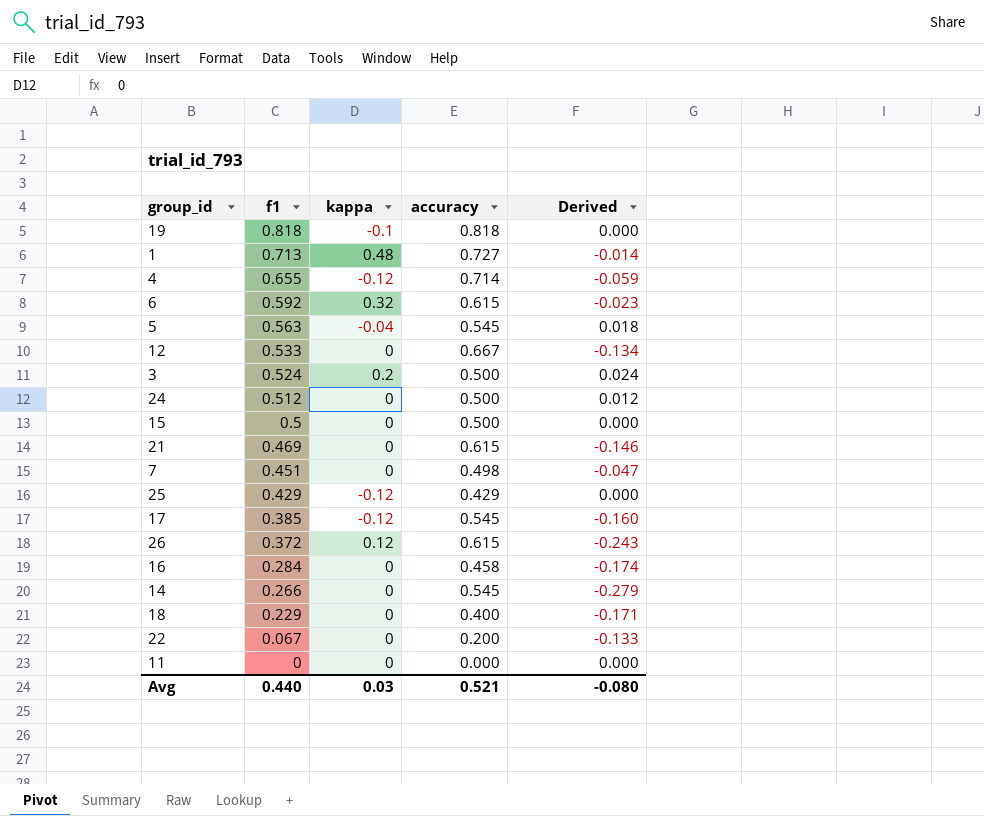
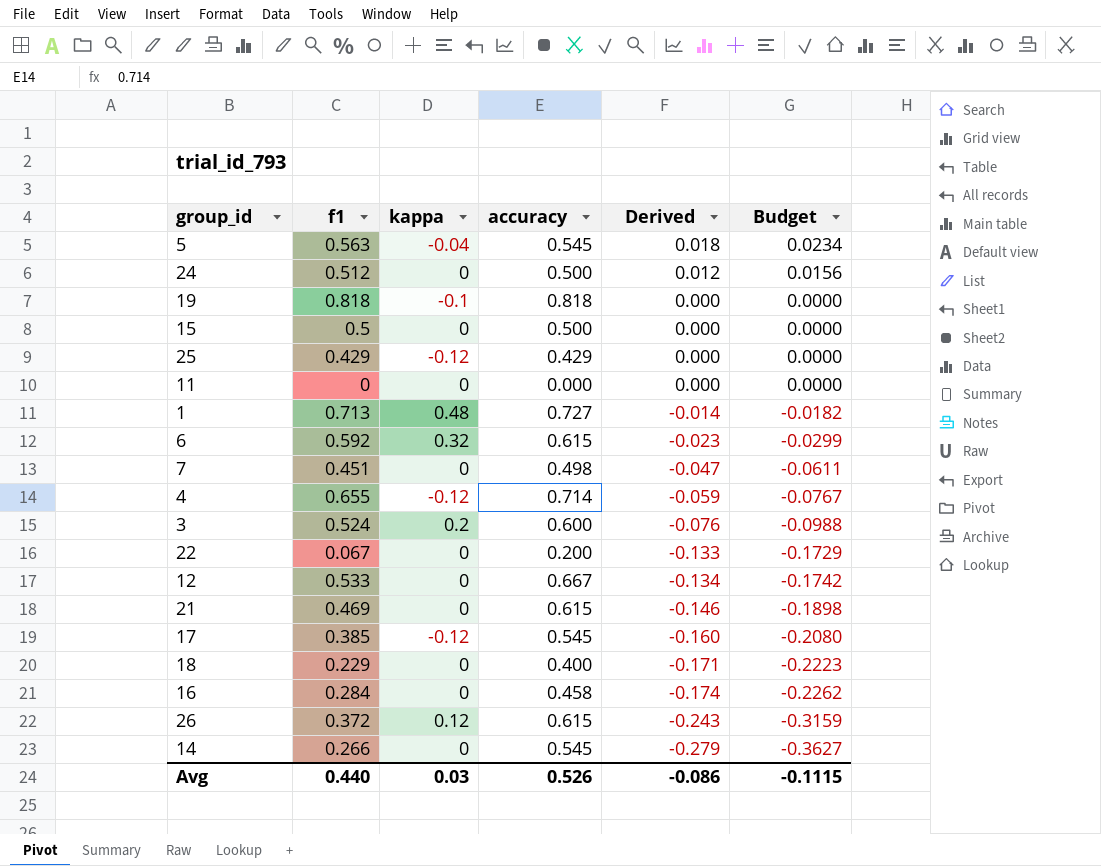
row order: f1 descending -> Derived descending
column Budget | formula: none -> [Derived] * 1.3
3 | accuracy: 0.500 -> 0.600
3 | Derived: 0.024 -> -0.076
Avg | accuracy: 0.521 -> 0.526
Avg | Derived: -0.080 -> -0.086

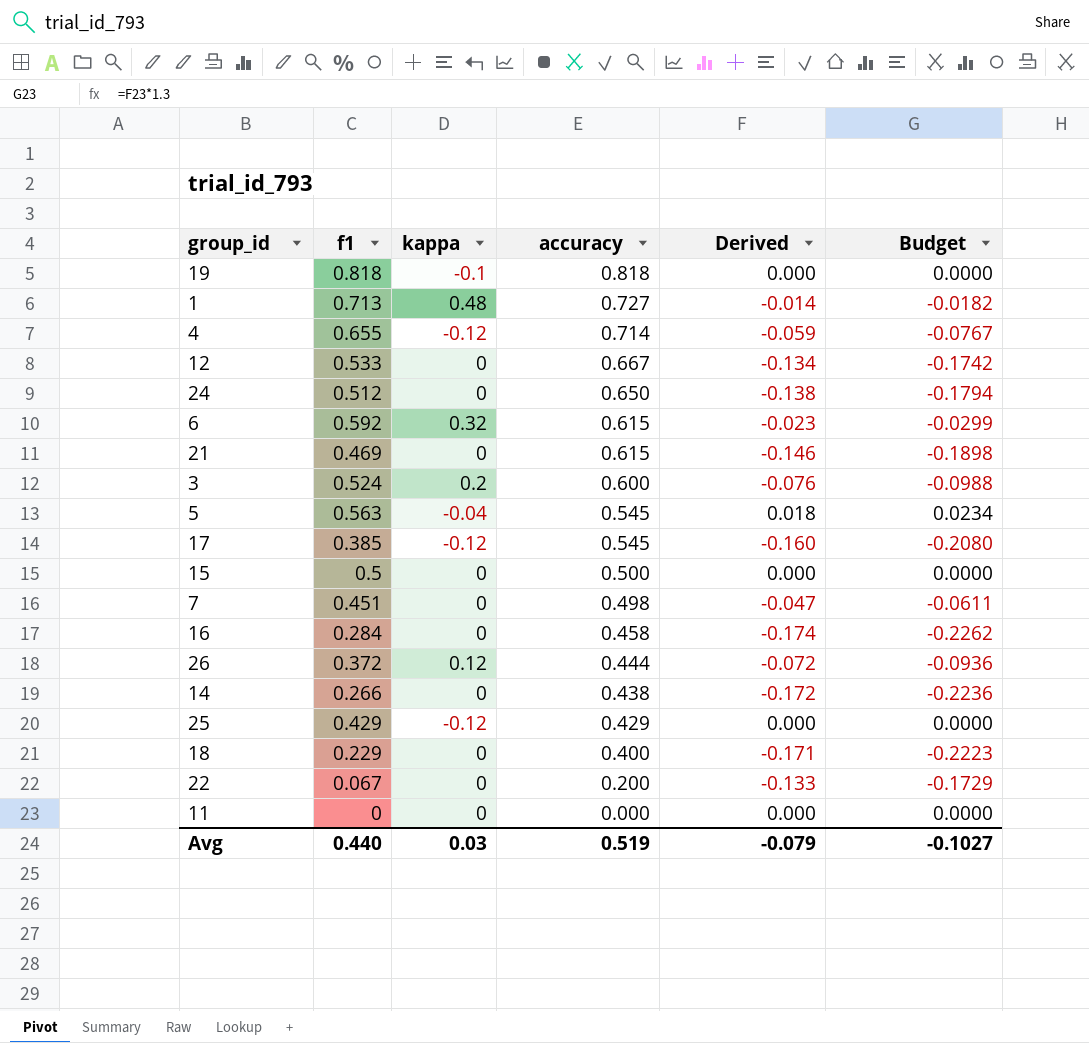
row order: Derived descending -> accuracy descending
24 | accuracy: 0.500 -> 0.650
24 | Derived: 0.012 -> -0.138
24 | Budget: 0.0156 -> -0.1794
26 | accuracy: 0.615 -> 0.444
26 | Derived: -0.243 -> -0.072
26 | Budget: -0.3159 -> -0.0936
14 | accuracy: 0.545 -> 0.438
14 | Derived: -0.279 -> -0.172
14 | Budget: -0.3627 -> -0.2236
Avg | accuracy: 0.526 -> 0.519
Avg | Derived: -0.086 -> -0.079
Avg | Budget: -0.1115 -> -0.1027

